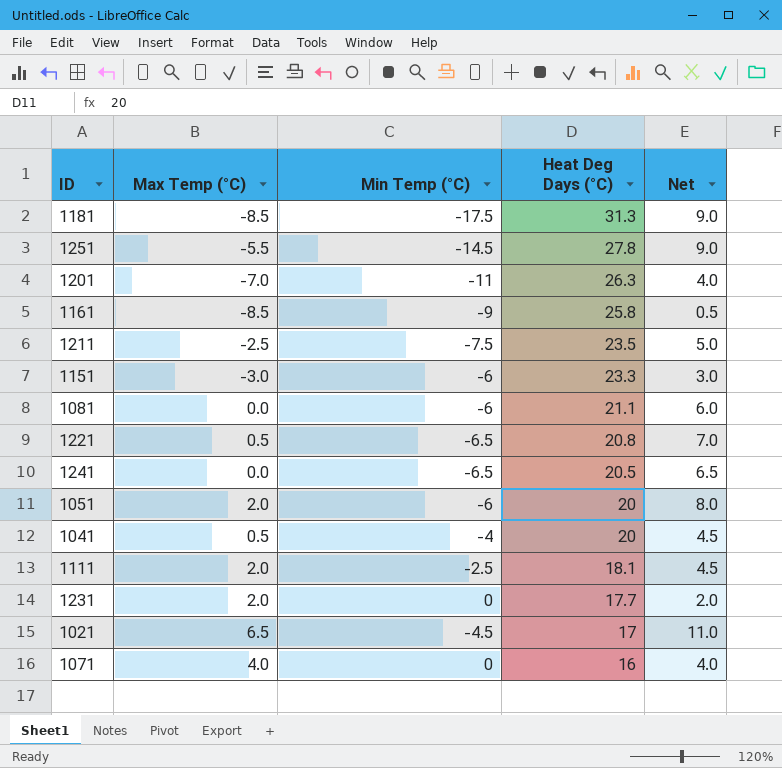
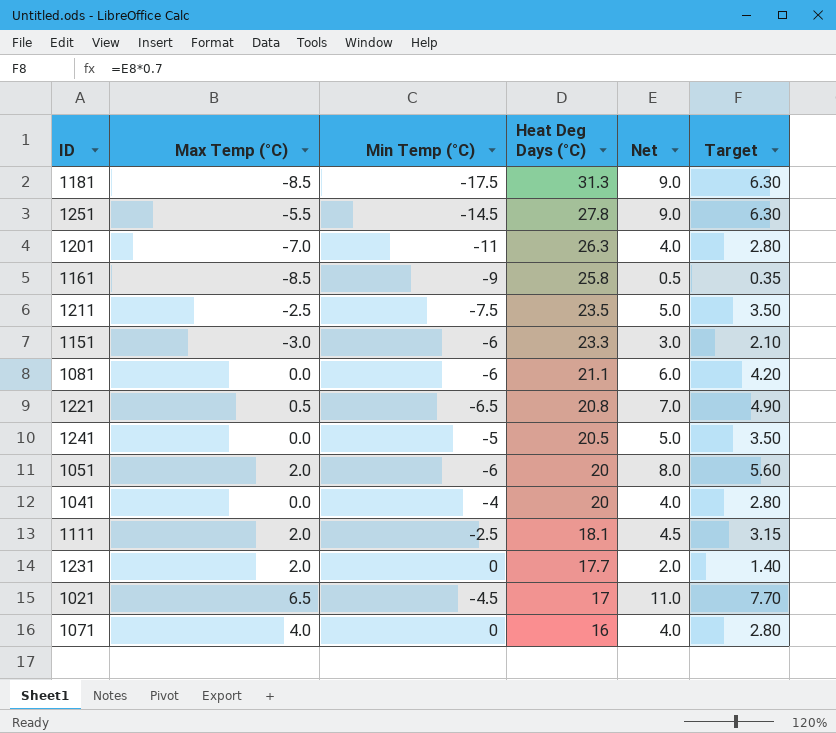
column Target | formula: none -> [Net] * 0.7
1241 | Min Temp (°C): -6.5 -> -5
1241 | Net: 6.5 -> 5.0
1041 | Max Temp (°C): 0.5 -> 0.0
1041 | Net: 4.5 -> 4.0

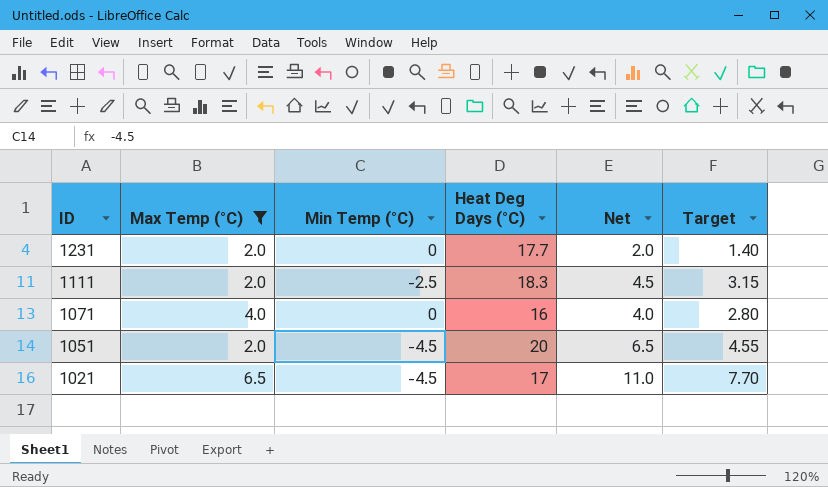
filter: none -> Max Temp (°C) >= 2.0
row order: Heat Deg Days (°C) descending -> ID descending
1111 | Heat Deg Days (°C): 18.1 -> 18.3
1051 | Min Temp (°C): -6 -> -4.5
1051 | Net: 8.0 -> 6.5
1051 | Target: 5.60 -> 4.55

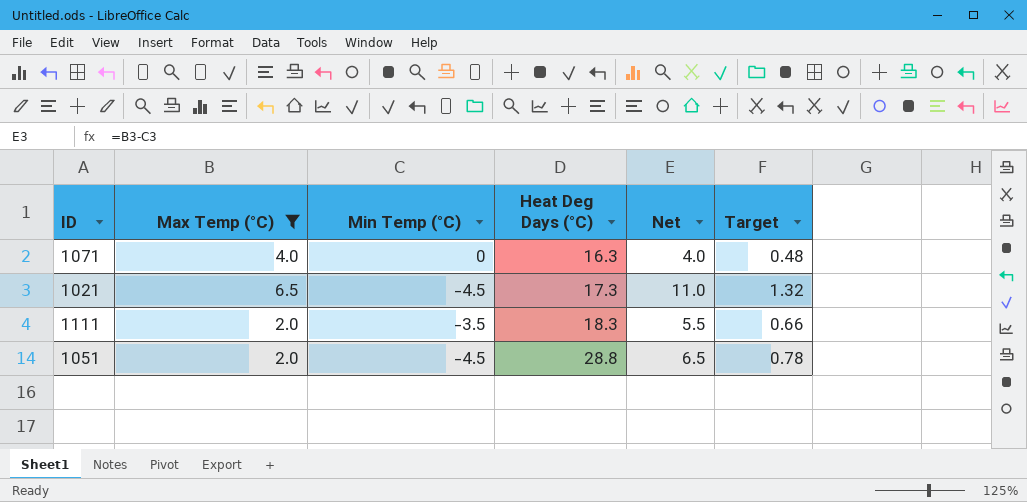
row order: ID descending -> Heat Deg Days (°C) ascending
column Target | formula: [Net] * 0.7 -> [Net] * 0.12
row 1231: 2.0 | 0 | 17.7 | 2.0 | 1.40 -> none
1071 | Heat Deg Days (°C): 16 -> 16.3
1021 | Heat Deg Days (°C): 17 -> 17.3
1111 | Min Temp (°C): -2.5 -> -3.5
1111 | Net: 4.5 -> 5.5
1051 | Heat Deg Days (°C): 20 -> 28.8

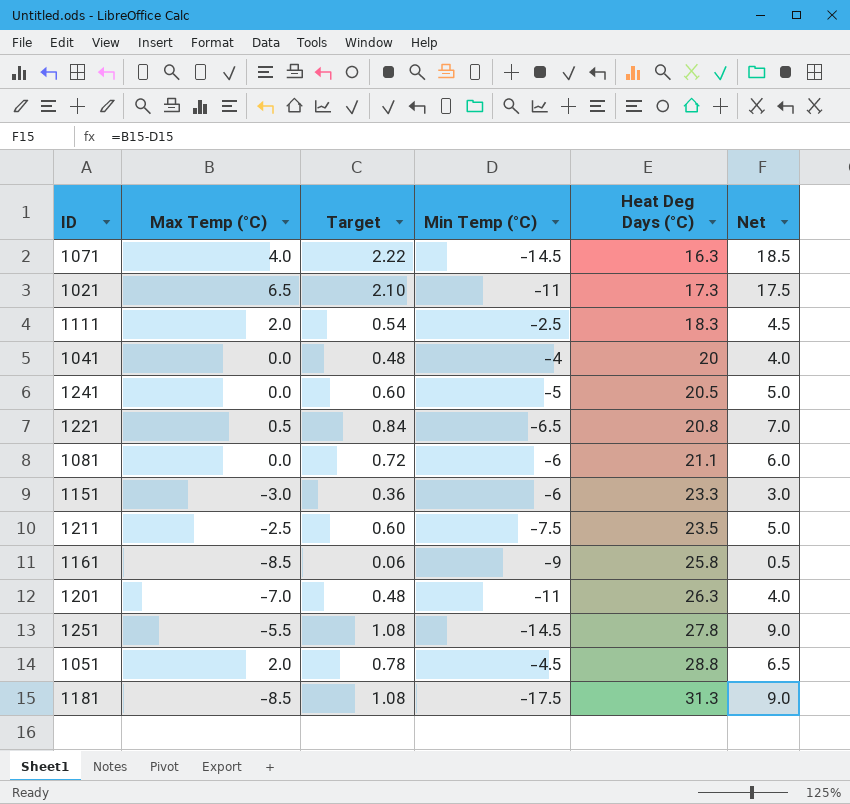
filter: Max Temp (°C) >= 2.0 -> none
column Target | position: 6 -> 3
1071 | Target: 0.48 -> 2.22
1071 | Min Temp (°C): 0 -> -14.5
1071 | Net: 4.0 -> 18.5
1021 | Target: 1.32 -> 2.10
1021 | Min Temp (°C): -4.5 -> -11
1021 | Net: 11.0 -> 17.5
1111 | Target: 0.66 -> 0.54
1111 | Min Temp (°C): -3.5 -> -2.5
1111 | Net: 5.5 -> 4.5

